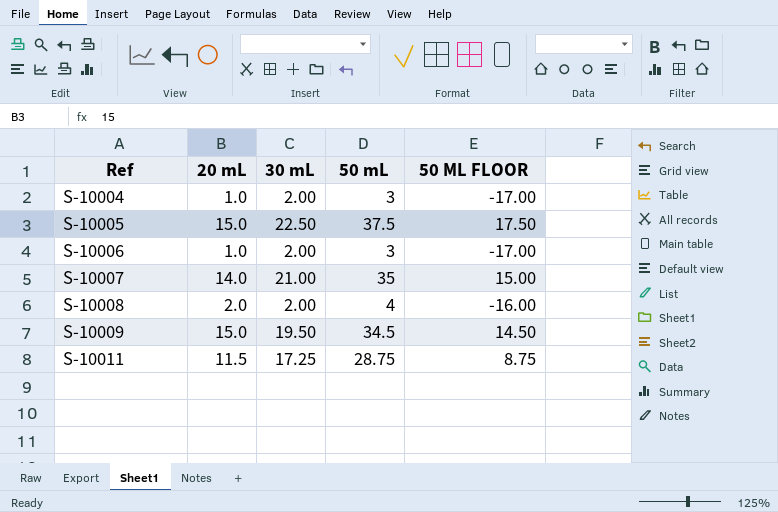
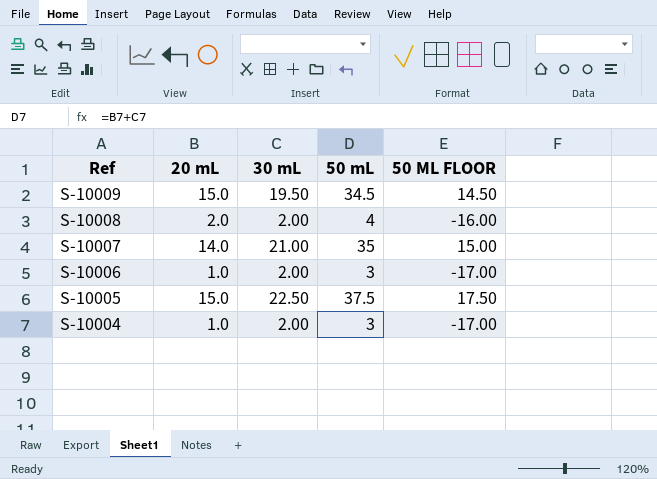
row order: Ref ascending -> Ref descending
row S-10011: 11.5 | 17.25 | 28.75 | 8.75 -> none

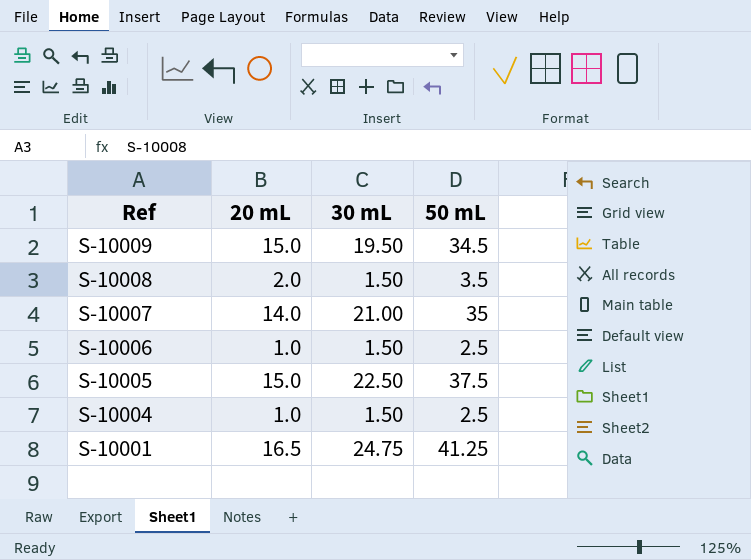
column 50 ML FLOOR | formula: [50 mL] - 20 -> none
S-10008 | 30 mL: 2.00 -> 1.50
S-10008 | 50 mL: 4 -> 3.5
S-10006 | 30 mL: 2.00 -> 1.50
S-10006 | 50 mL: 3 -> 2.5
S-10004 | 30 mL: 2.00 -> 1.50
S-10004 | 50 mL: 3 -> 2.5
row S-10001: none -> 16.5 | 24.75 | 41.25

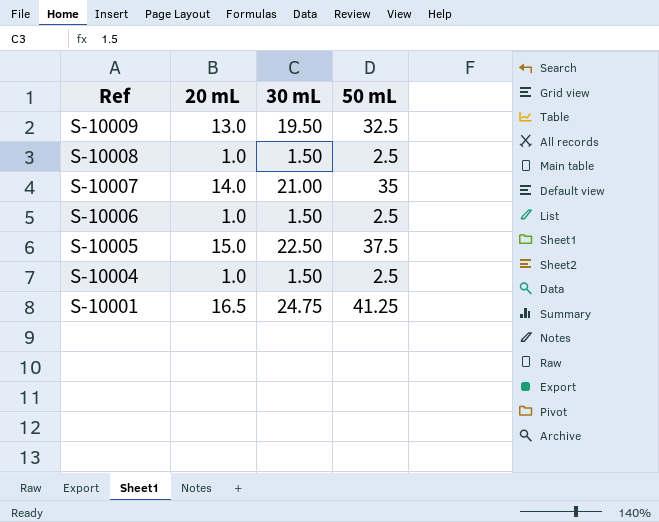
S-10009 | 20 mL: 15.0 -> 13.0
S-10009 | 50 mL: 34.5 -> 32.5
S-10008 | 20 mL: 2.0 -> 1.0
S-10008 | 50 mL: 3.5 -> 2.5

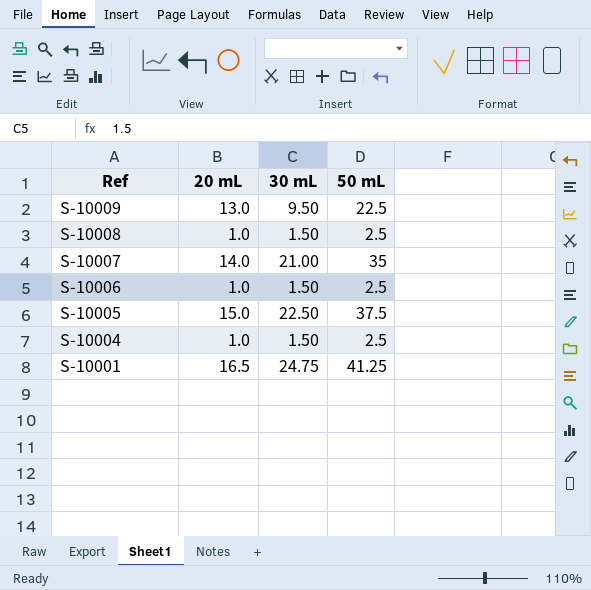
S-10009 | 30 mL: 19.50 -> 9.50
S-10009 | 50 mL: 32.5 -> 22.5

